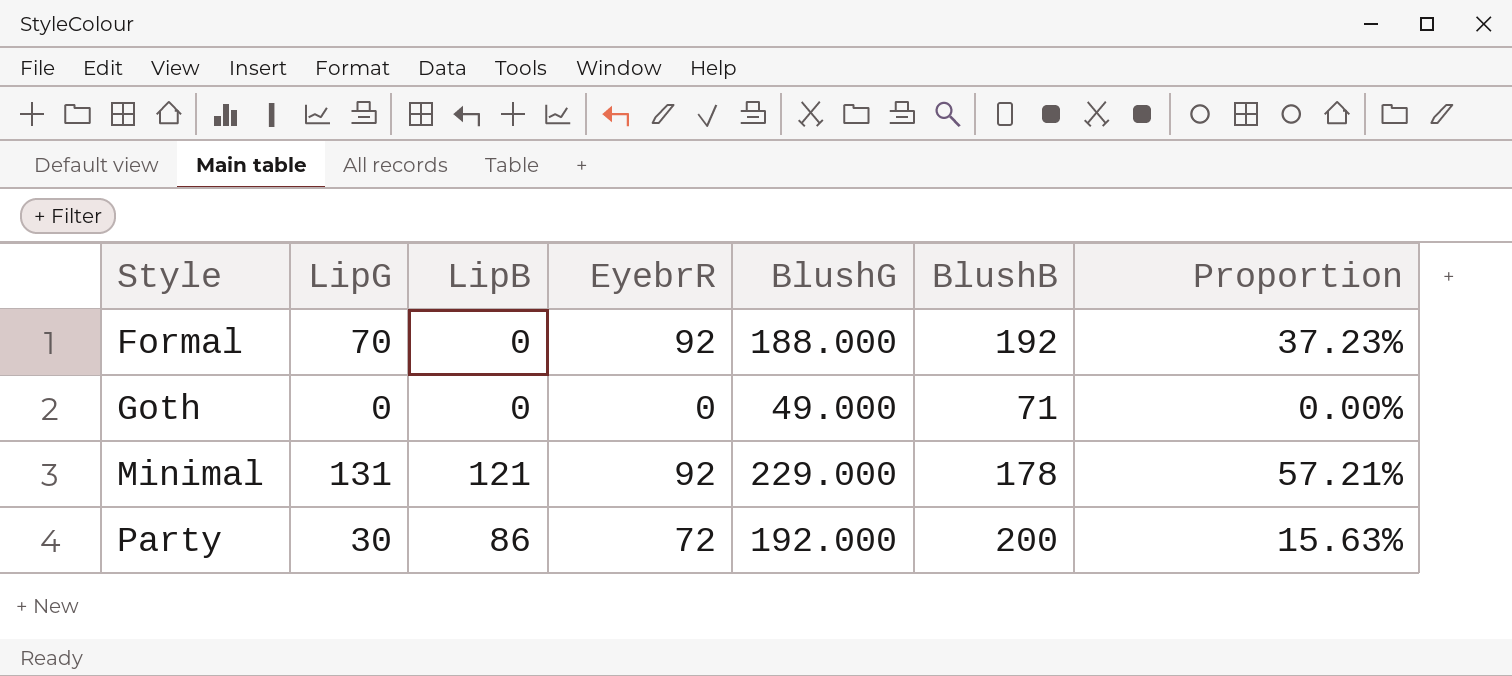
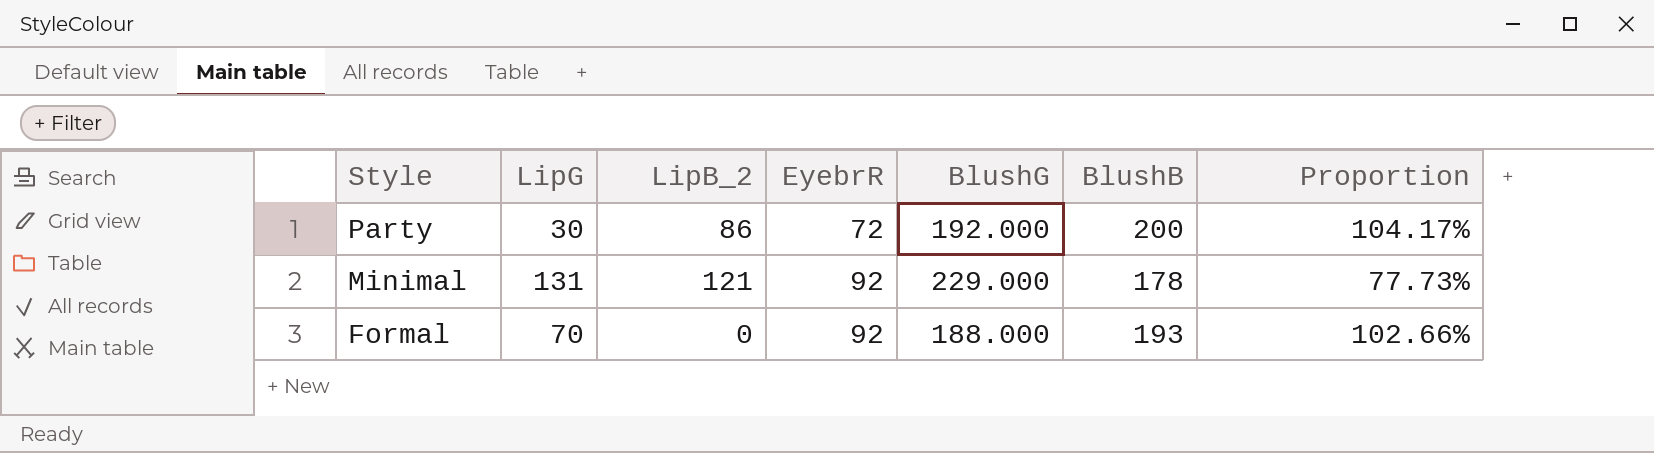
row order: Style ascending -> Style descending
column name: LipB -> LipB_2
column Proportion | formula: [LipG] / [BlushG] -> [BlushB] / [BlushG]
row Goth: 0 | 0 | 0 | 49.000 | 71 | 0.00% -> none
Formal | BlushB: 192 -> 193

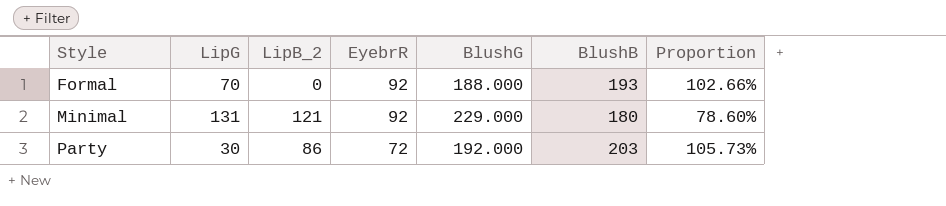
row order: Style descending -> Style ascending
Minimal | BlushB: 178 -> 180
Minimal | Proportion: 77.73% -> 78.60%
Party | BlushB: 200 -> 203
Party | Proportion: 104.17% -> 105.73%

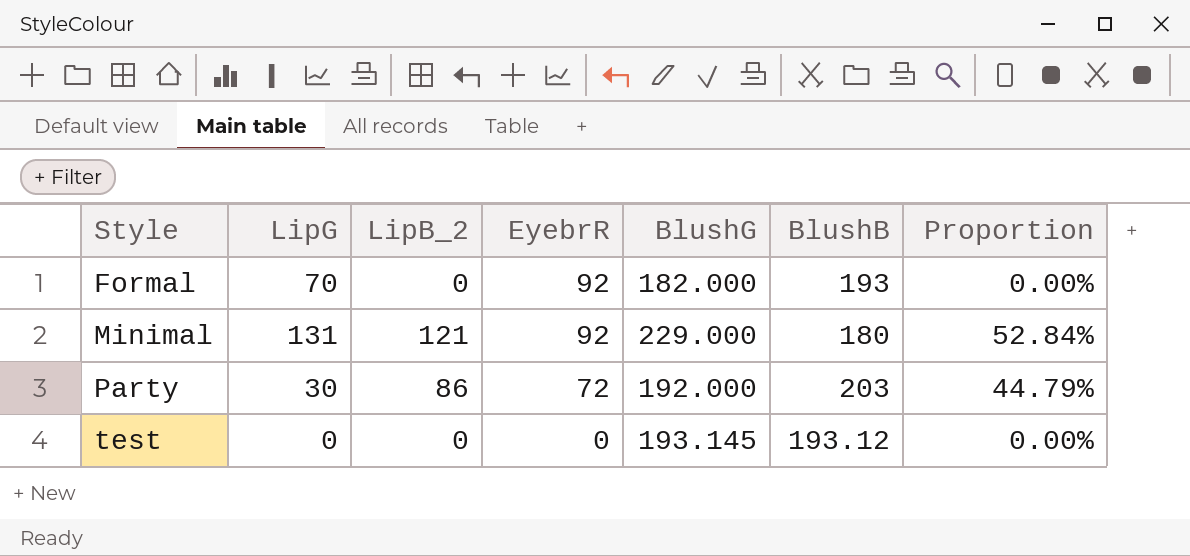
column Proportion | formula: [BlushB] / [BlushG] -> [LipB_2] / [BlushG]
Formal | BlushG: 188.000 -> 182.000
row test: none -> 0 | 0 | 0 | 193.145 | 193.12 | 0.00%

